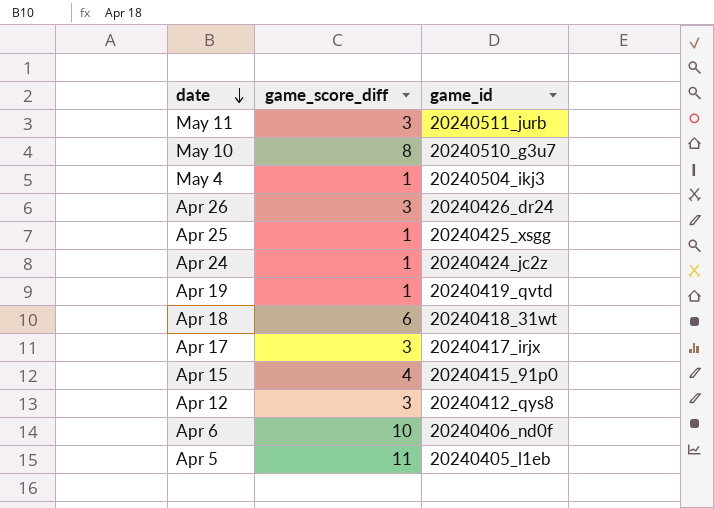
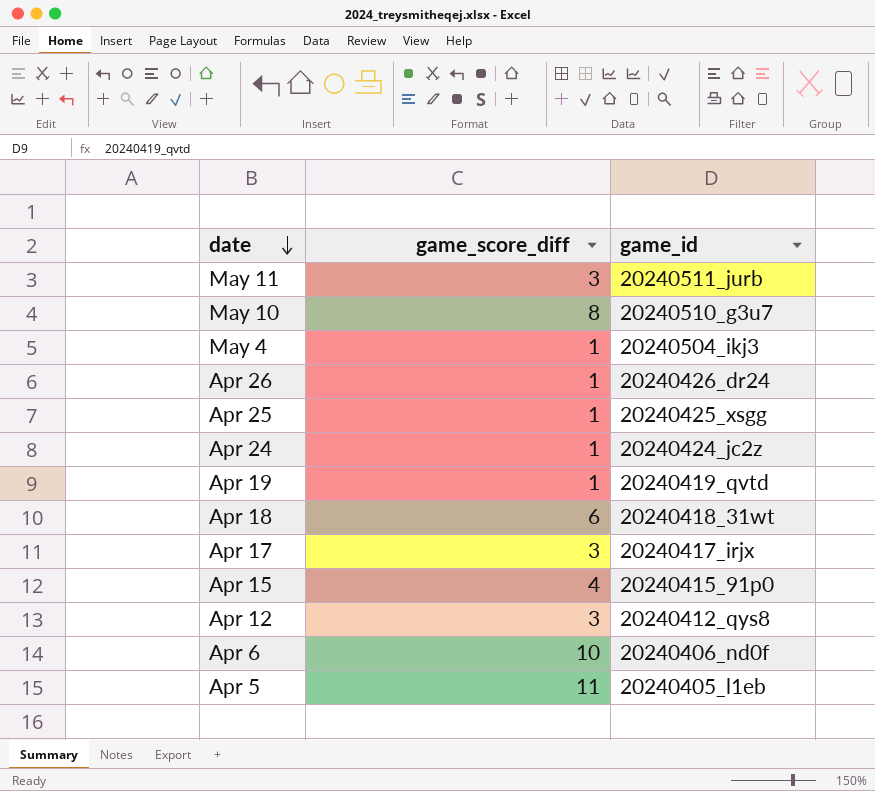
Apr 26 | game_score_diff: 3 -> 1

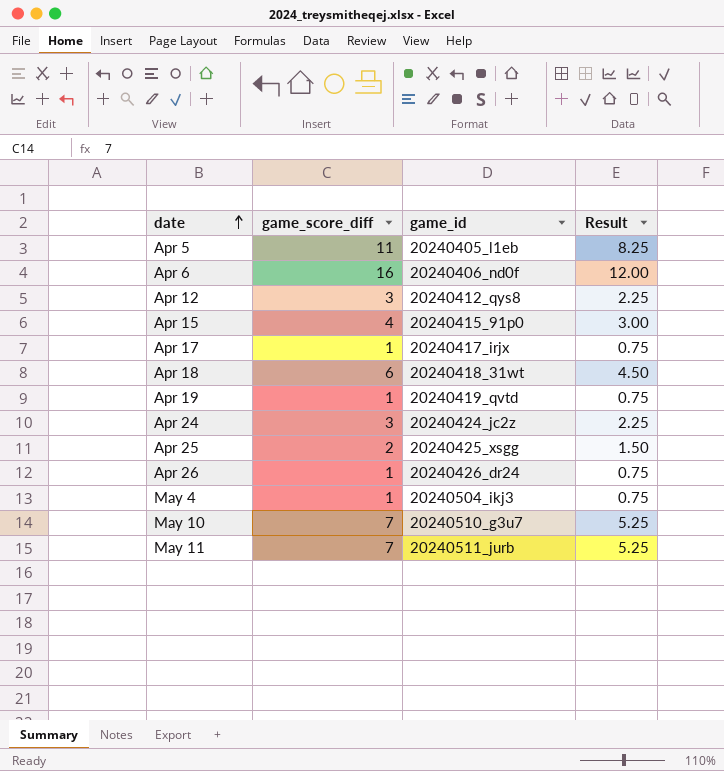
row order: date descending -> date ascending
column Result | formula: none -> [game_score_diff] * 0.75
Apr 6 | game_score_diff: 10 -> 16
Apr 17 | game_score_diff: 3 -> 1
Apr 24 | game_score_diff: 1 -> 3
Apr 25 | game_score_diff: 1 -> 2
May 10 | game_score_diff: 8 -> 7
May 11 | game_score_diff: 3 -> 7

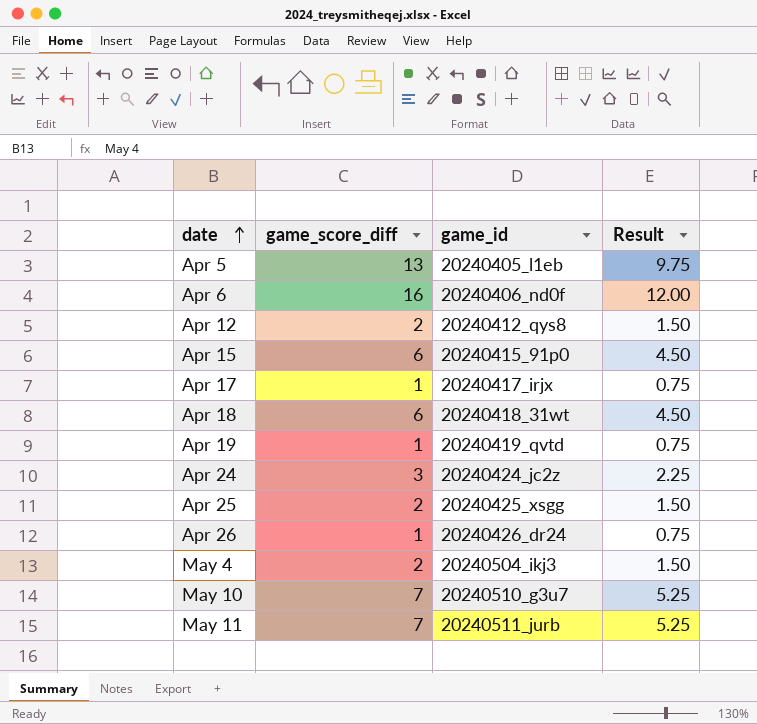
Apr 5 | game_score_diff: 11 -> 13
Apr 5 | Result: 8.25 -> 9.75
Apr 12 | game_score_diff: 3 -> 2
Apr 12 | Result: 2.25 -> 1.50
Apr 15 | game_score_diff: 4 -> 6
Apr 15 | Result: 3.00 -> 4.50
May 4 | game_score_diff: 1 -> 2
May 4 | Result: 0.75 -> 1.50

